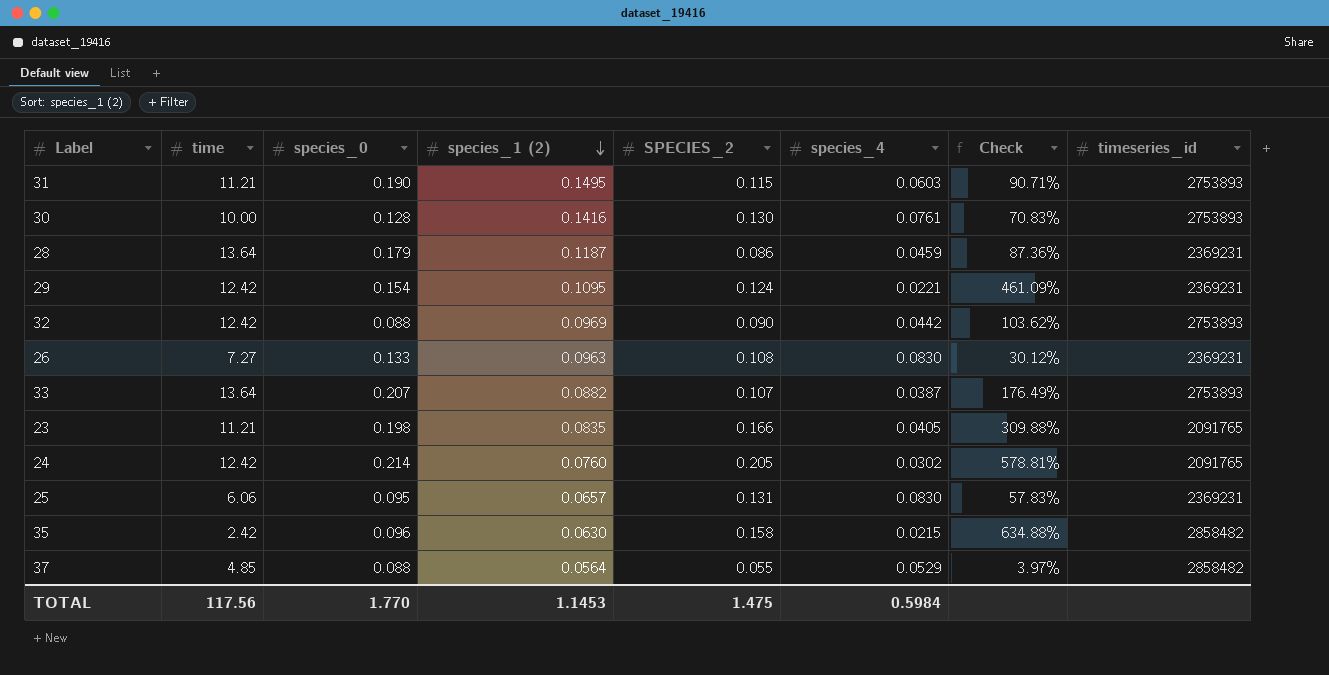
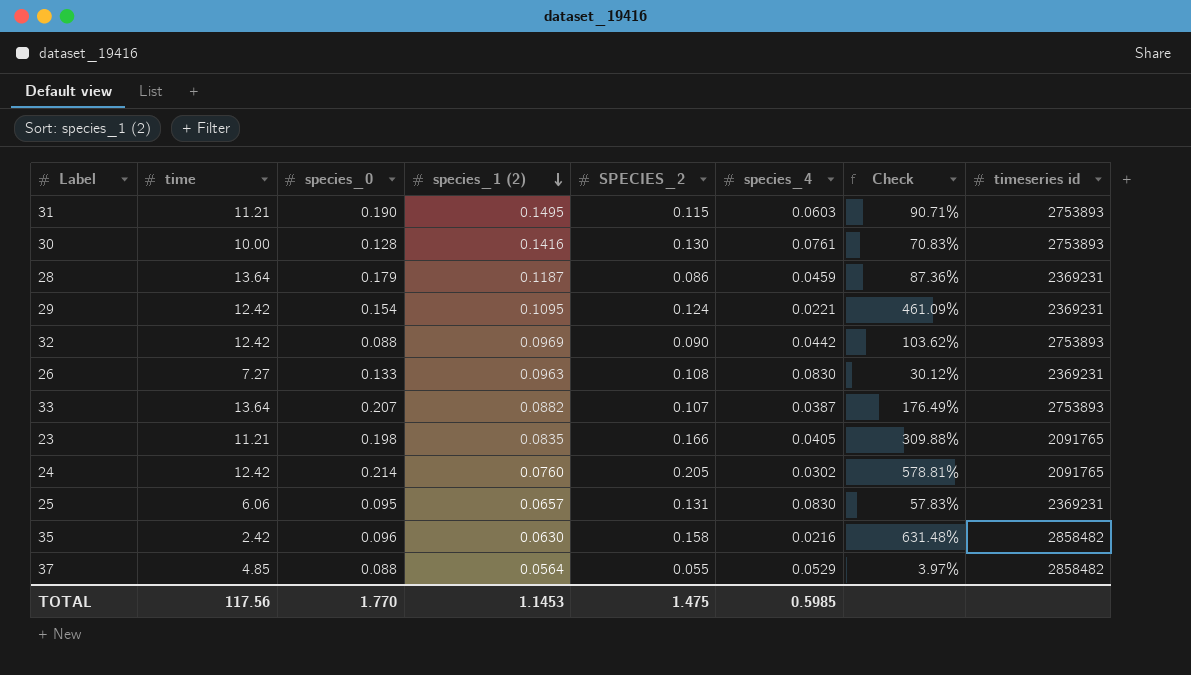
column name: timeseries_id -> timeseries id
35 | species_4: 0.0215 -> 0.0216
35 | Check: 634.88% -> 631.48%
TOTAL | species_4: 0.5984 -> 0.5985

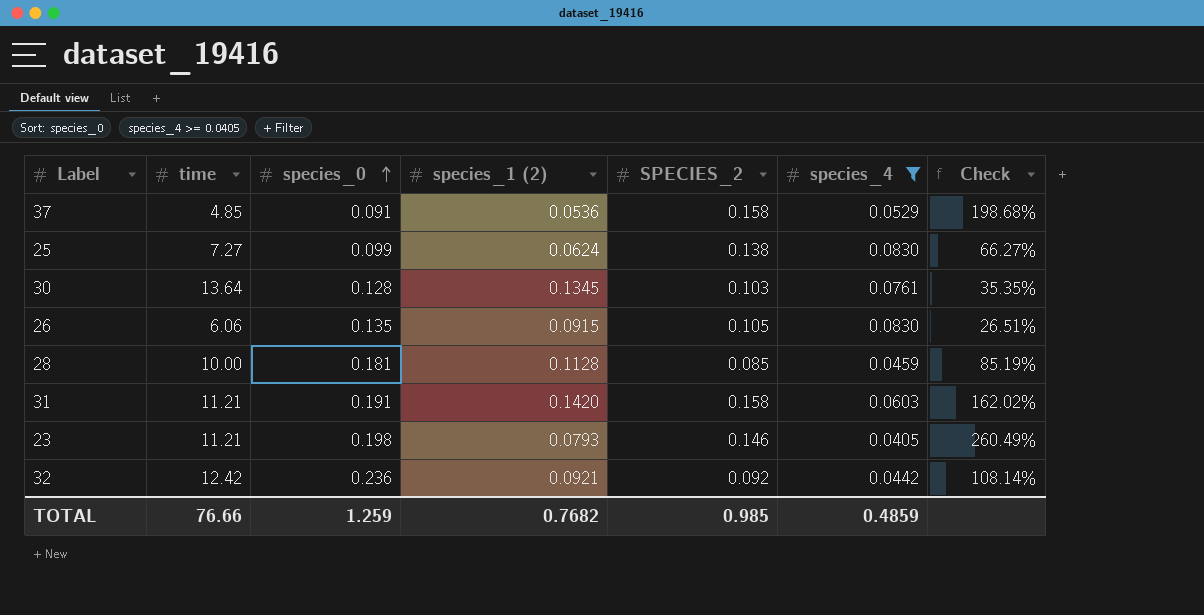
filter: none -> species_4 >= 0.0405
row order: species_1 (2) descending -> species_0 ascending
column timeseries id | position: 8 -> none
37 | species_0: 0.088 -> 0.091
37 | species_1 (2): 0.0564 -> 0.0536
37 | SPECIES_2: 0.055 -> 0.158
37 | Check: 3.97% -> 198.68%
25 | time: 6.06 -> 7.27
25 | species_0: 0.095 -> 0.099
25 | species_1 (2): 0.0657 -> 0.0624
25 | SPECIES_2: 0.131 -> 0.138
25 | Check: 57.83% -> 66.27%
30 | time: 10.00 -> 13.64
30 | species_1 (2): 0.1416 -> 0.1345
30 | SPECIES_2: 0.130 -> 0.103
30 | Check: 70.83% -> 35.35%
26 | time: 7.27 -> 6.06
26 | species_0: 0.133 -> 0.135
26 | species_1 (2): 0.0963 -> 0.0915
26 | SPECIES_2: 0.108 -> 0.105
26 | Check: 30.12% -> 26.51%
28 | time: 13.64 -> 10.00
28 | species_0: 0.179 -> 0.181
28 | species_1 (2): 0.1187 -> 0.1128
28 | SPECIES_2: 0.086 -> 0.085
28 | Check: 87.36% -> 85.19%
31 | species_0: 0.190 -> 0.191
31 | species_1 (2): 0.1495 -> 0.1420
31 | SPECIES_2: 0.115 -> 0.158
31 | Check: 90.71% -> 162.02%
23 | species_1 (2): 0.0835 -> 0.0793
23 | SPECIES_2: 0.166 -> 0.146
23 | Check: 309.88% -> 260.49%
32 | species_0: 0.088 -> 0.236
32 | species_1 (2): 0.0969 -> 0.0921
32 | SPECIES_2: 0.090 -> 0.092
32 | Check: 103.62% -> 108.14%
TOTAL | time: 117.56 -> 76.66
TOTAL | species_0: 1.770 -> 1.259
TOTAL | species_1 (2): 1.1453 -> 0.7682
TOTAL | SPECIES_2: 1.475 -> 0.985
TOTAL | species_4: 0.5985 -> 0.4859

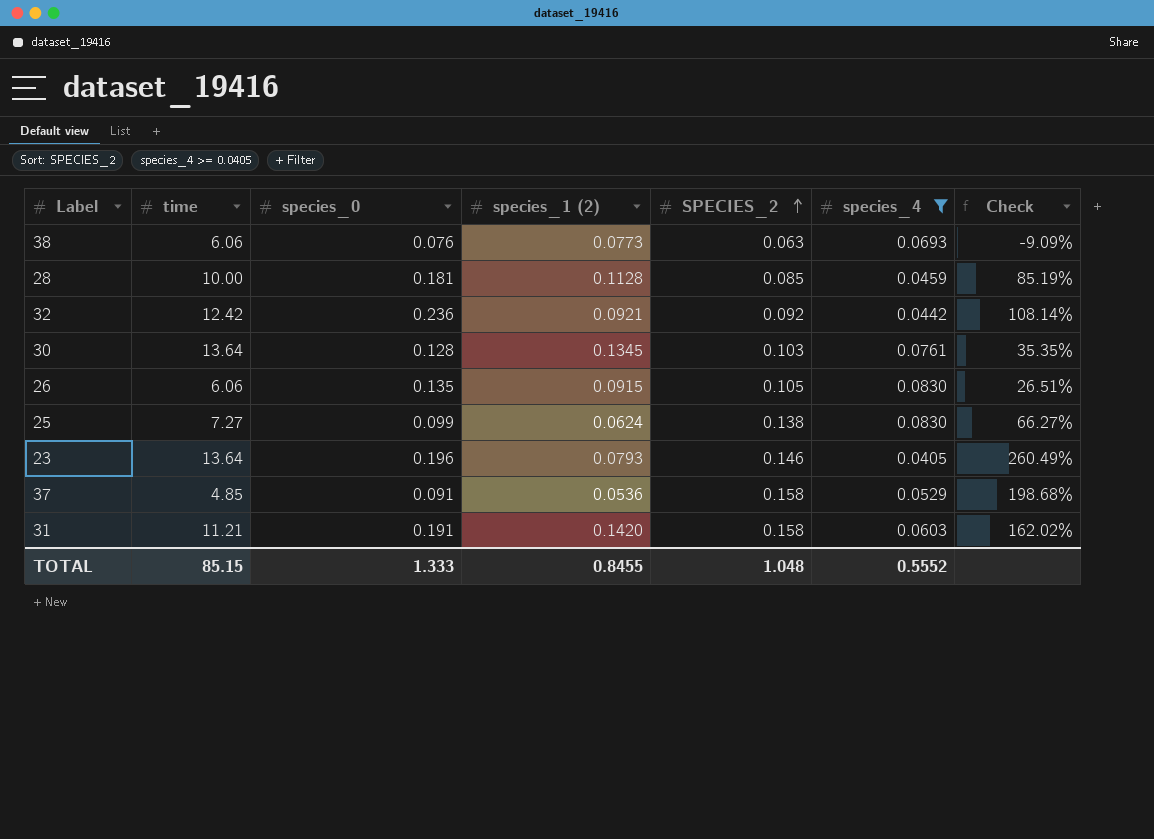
row order: species_0 ascending -> SPECIES_2 ascending
row 38: none -> 6.06 | 0.076 | 0.0773 | 0.063 | 0.0693 | -9.09%
23 | time: 11.21 -> 13.64
23 | species_0: 0.198 -> 0.196
TOTAL | time: 76.66 -> 85.15
TOTAL | species_0: 1.259 -> 1.333
TOTAL | species_1 (2): 0.7682 -> 0.8455
TOTAL | SPECIES_2: 0.985 -> 1.048
TOTAL | species_4: 0.4859 -> 0.5552

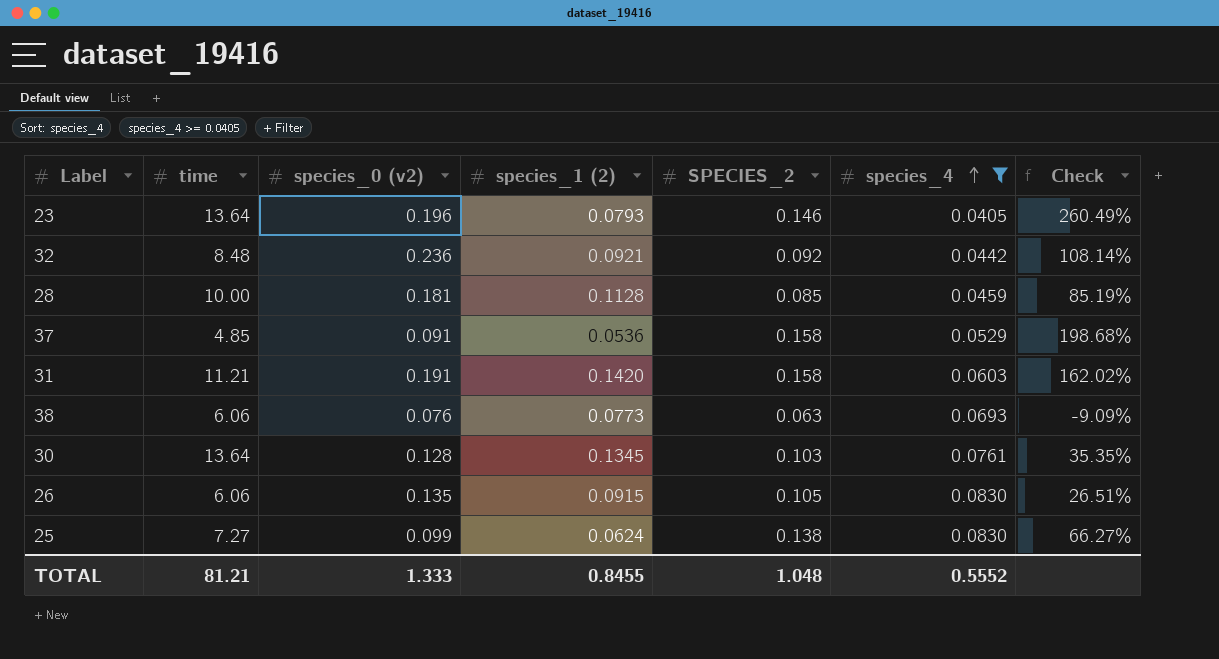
row order: SPECIES_2 ascending -> species_4 ascending
column name: species_0 -> species_0 (v2)
32 | time: 12.42 -> 8.48
TOTAL | time: 85.15 -> 81.21

